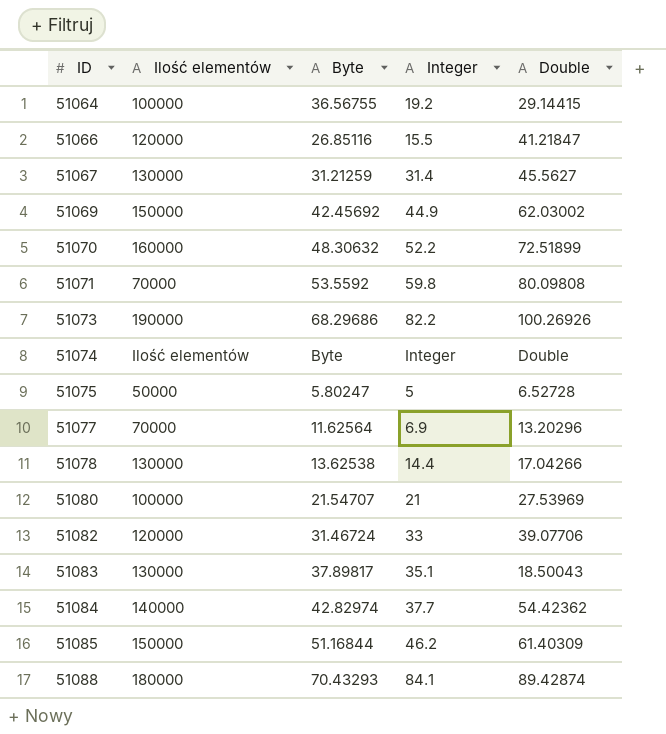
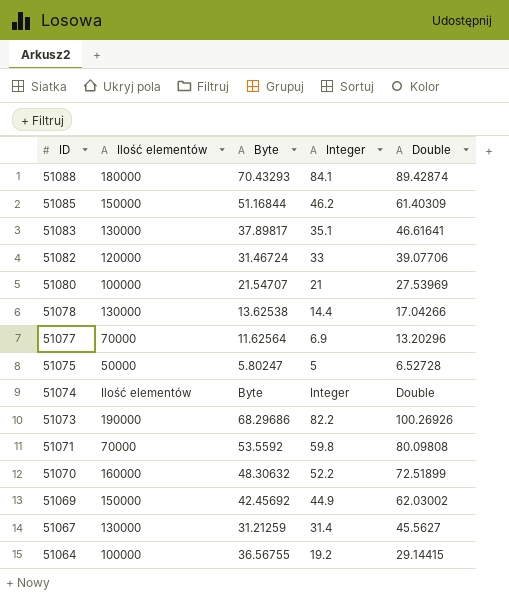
row order: ID ascending -> ID descending
row 51066: 120000 | 26.85116 | 15.5 | 41.21847 -> none
row 51084: 140000 | 42.82974 | 37.7 | 54.42362 -> none
51083 | Double: 18.50043 -> 46.61641

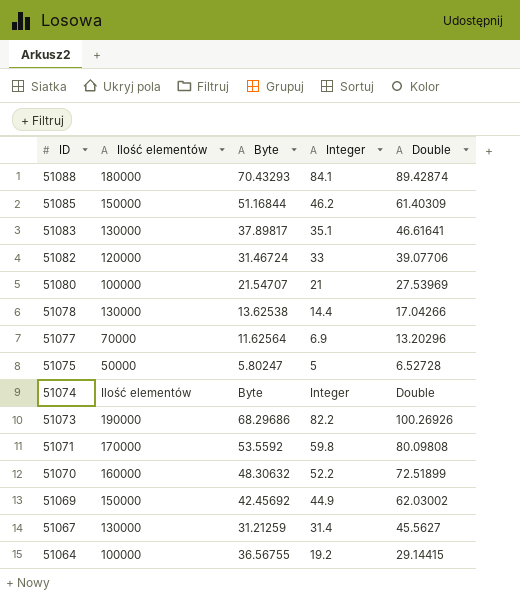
51071 | Ilość elementów: 70000 -> 170000

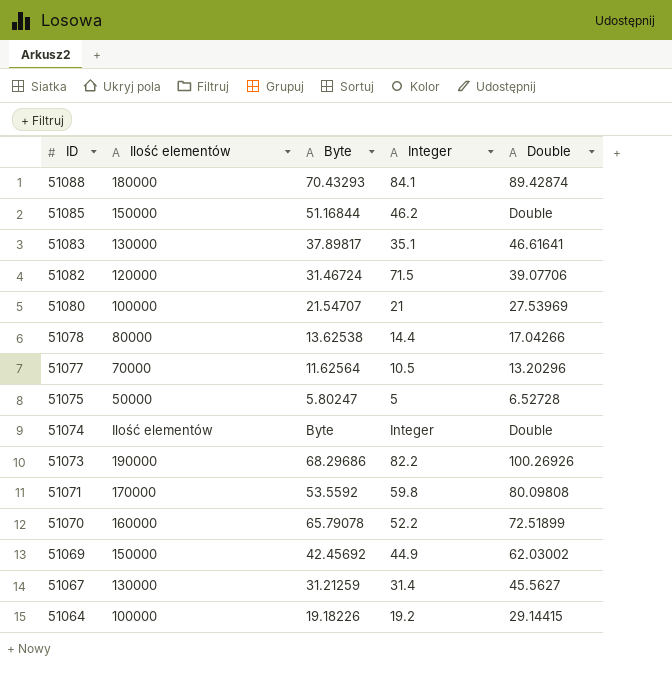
51085 | Double: 61.40309 -> Double
51082 | Integer: 33 -> 71.5
51078 | Ilość elementów: 130000 -> 80000
51077 | Integer: 6.9 -> 10.5
51070 | Byte: 48.30632 -> 65.79078
51064 | Byte: 36.56755 -> 19.18226

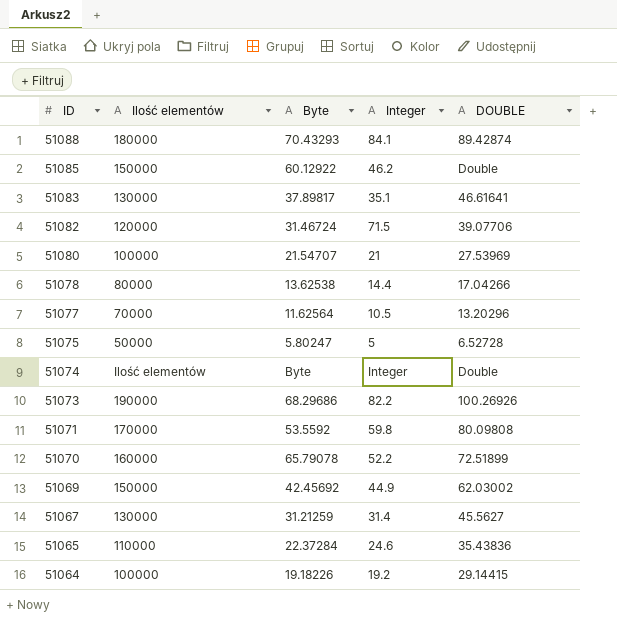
column name: Double -> DOUBLE
51085 | Byte: 51.16844 -> 60.12922
row 51065: none -> 110000 | 22.37284 | 24.6 | 35.43836

